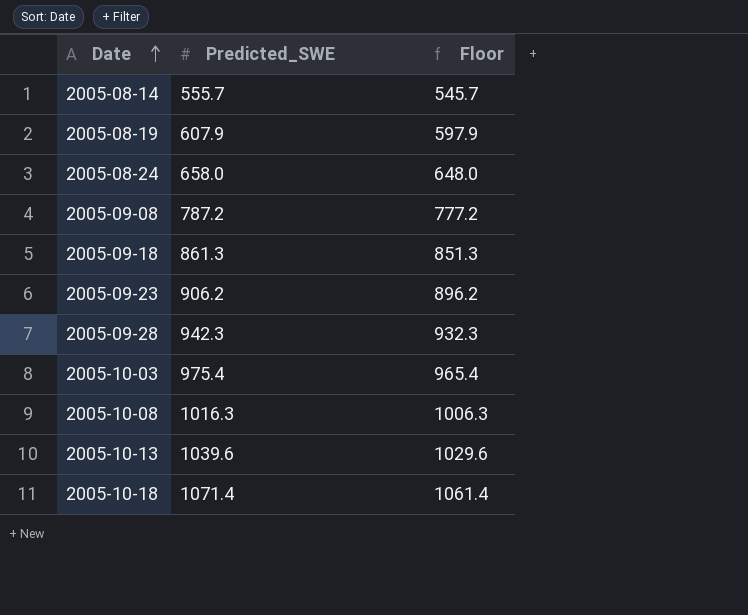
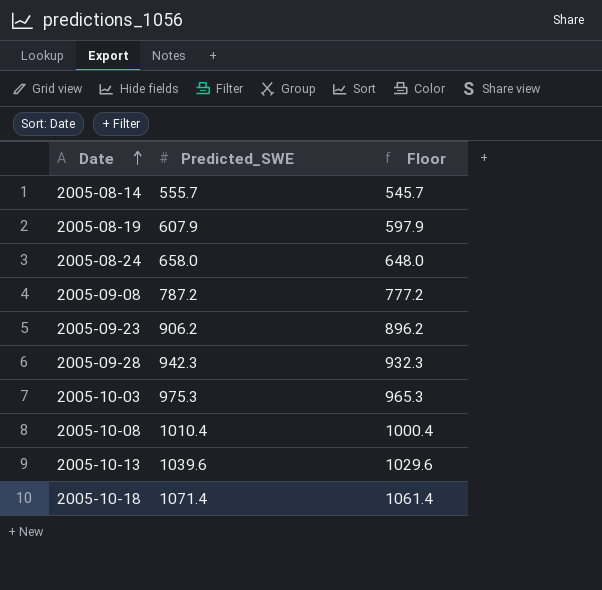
row 2005-09-18: 861.3 | 851.3 -> none
2005-10-03 | Predicted_SWE: 975.4 -> 975.3
2005-10-03 | Floor: 965.4 -> 965.3
2005-10-08 | Predicted_SWE: 1016.3 -> 1010.4
2005-10-08 | Floor: 1006.3 -> 1000.4

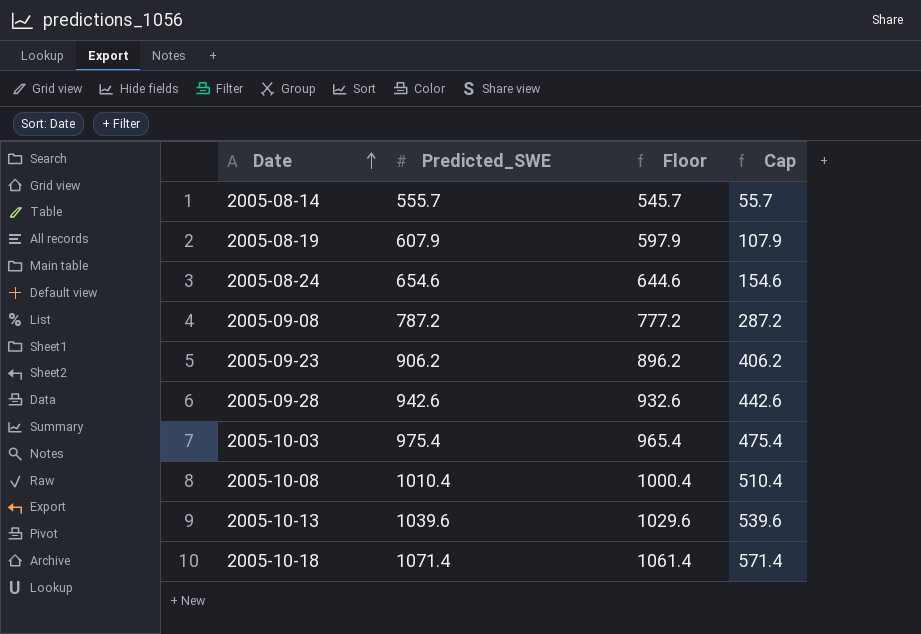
column Cap | formula: none -> [Predicted_SWE] - 500
2005-08-24 | Predicted_SWE: 658.0 -> 654.6
2005-08-24 | Floor: 648.0 -> 644.6
2005-09-28 | Predicted_SWE: 942.3 -> 942.6
2005-09-28 | Floor: 932.3 -> 932.6
2005-10-03 | Predicted_SWE: 975.3 -> 975.4
2005-10-03 | Floor: 965.3 -> 965.4

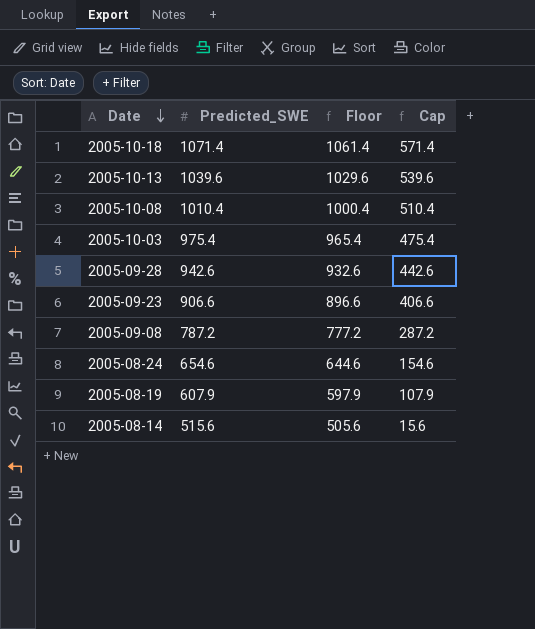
row order: Date ascending -> Date descending
2005-09-23 | Predicted_SWE: 906.2 -> 906.6
2005-09-23 | Floor: 896.2 -> 896.6
2005-09-23 | Cap: 406.2 -> 406.6
2005-08-14 | Predicted_SWE: 555.7 -> 515.6
2005-08-14 | Floor: 545.7 -> 505.6
2005-08-14 | Cap: 55.7 -> 15.6

